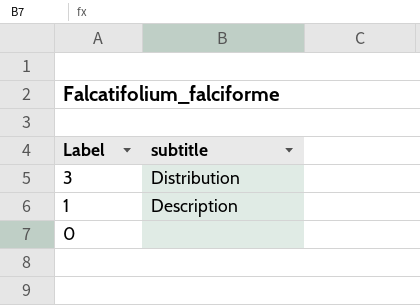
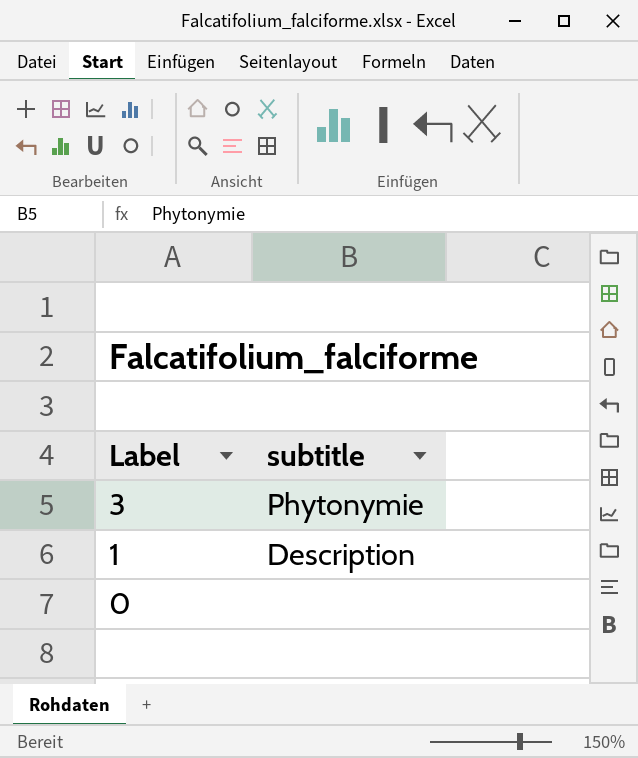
3 | subtitle: Distribution -> Phytonymie

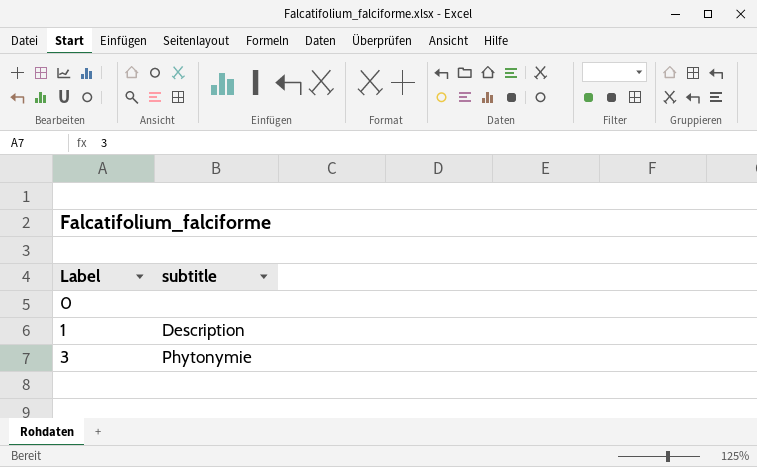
row order: Label descending -> Label ascending

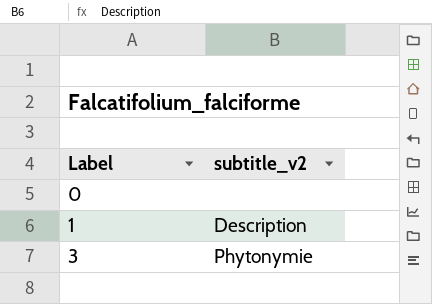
column name: subtitle -> subtitle_v2

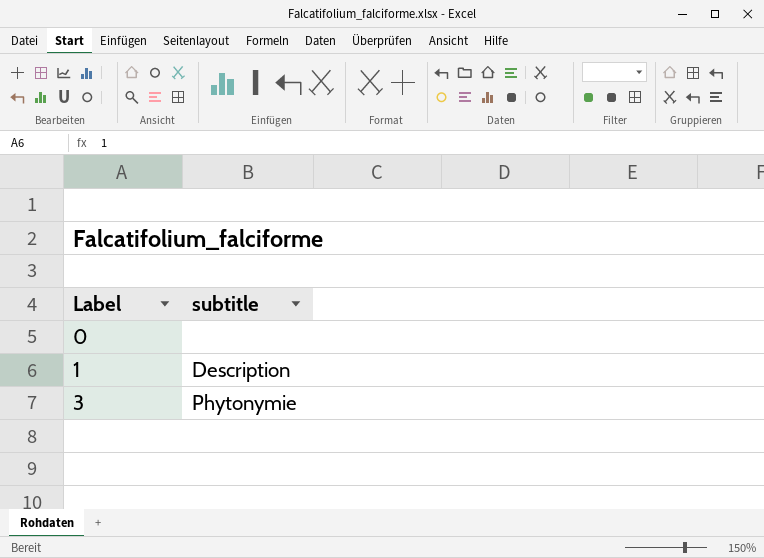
column name: subtitle_v2 -> subtitle

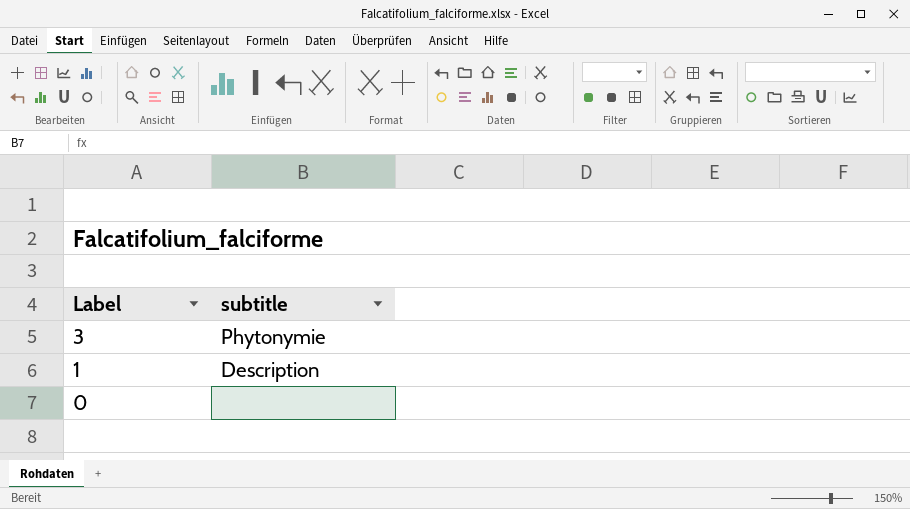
row order: Label ascending -> Label descending

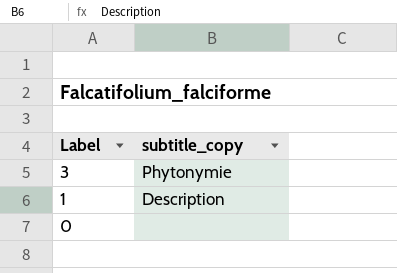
column name: subtitle -> subtitle_copy

